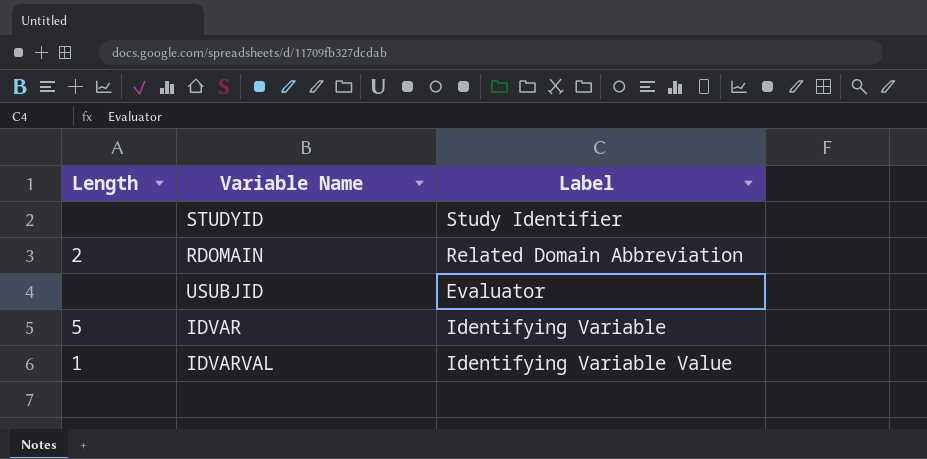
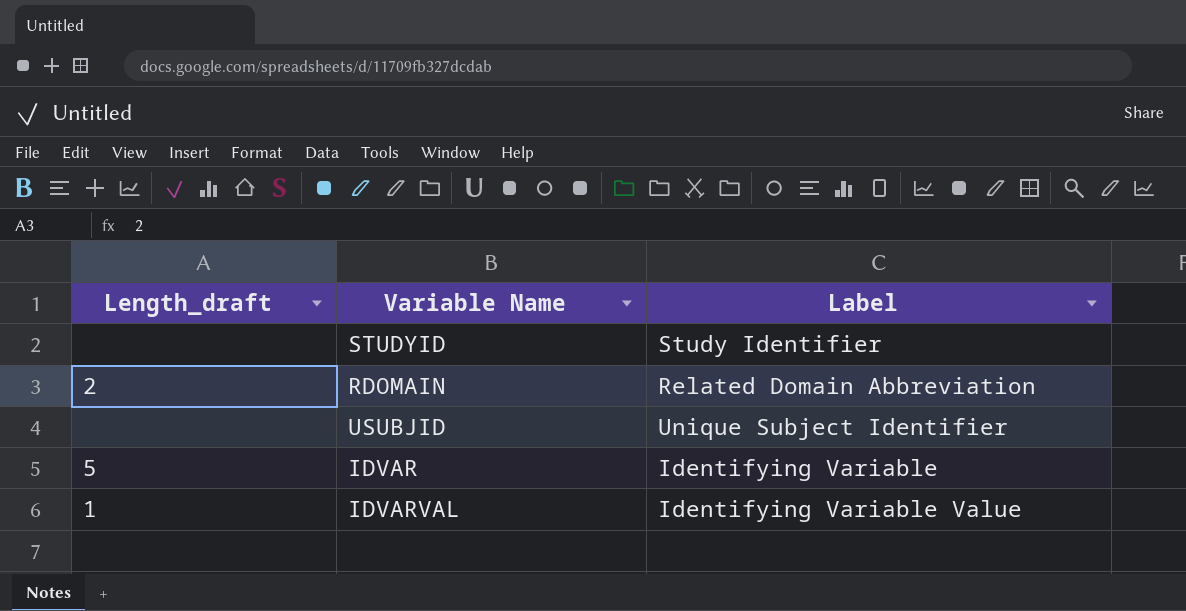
column name: Length -> Length_draft
USUBJID | Label: Evaluator -> Unique Subject Identifier

